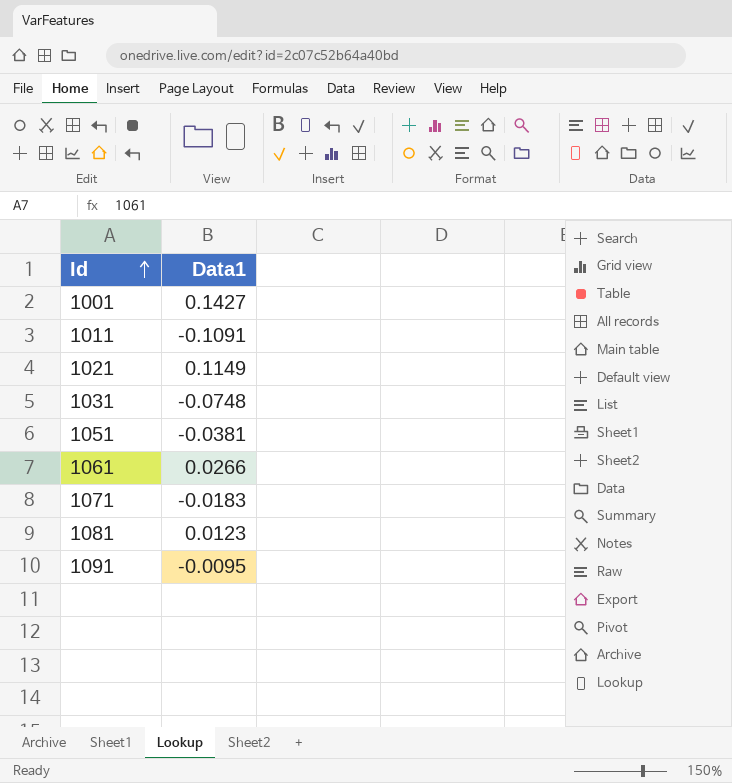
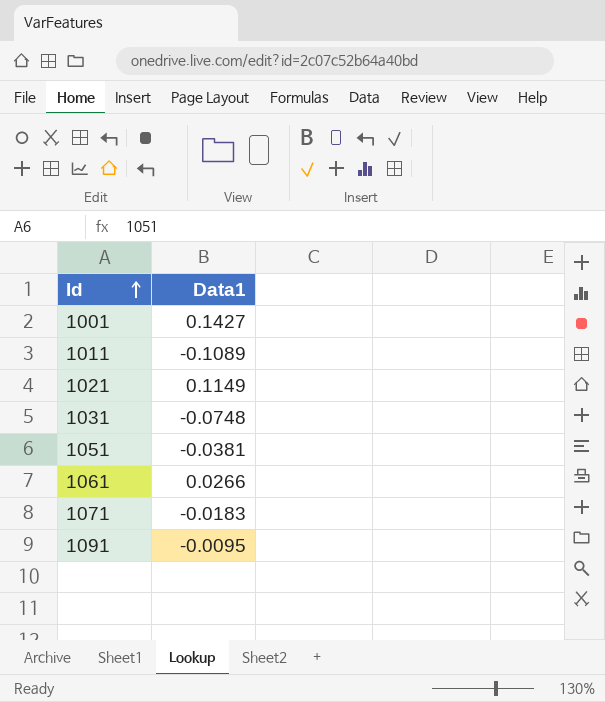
row 1081: 0.0123 -> none
1011 | Data1: -0.1091 -> -0.1089

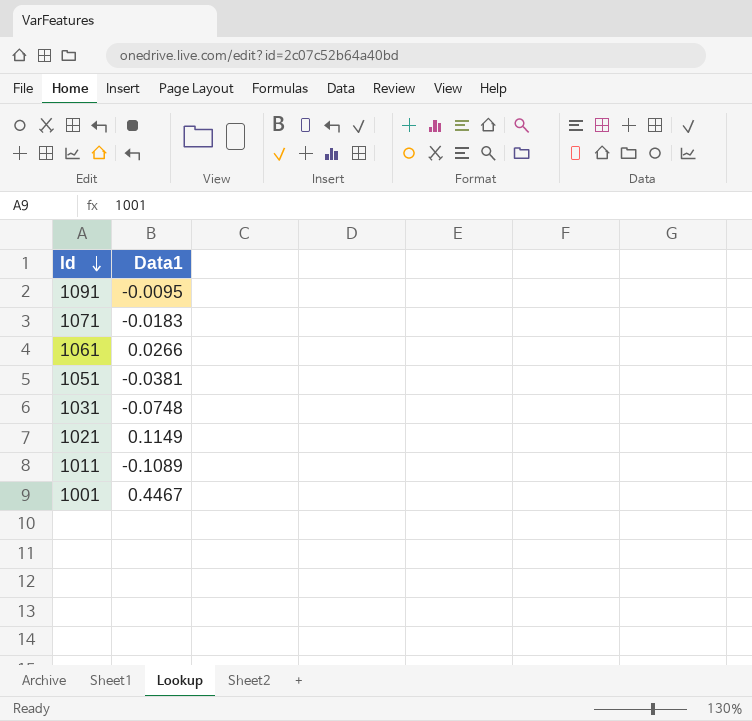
row order: Id ascending -> Id descending
1001 | Data1: 0.1427 -> 0.4467

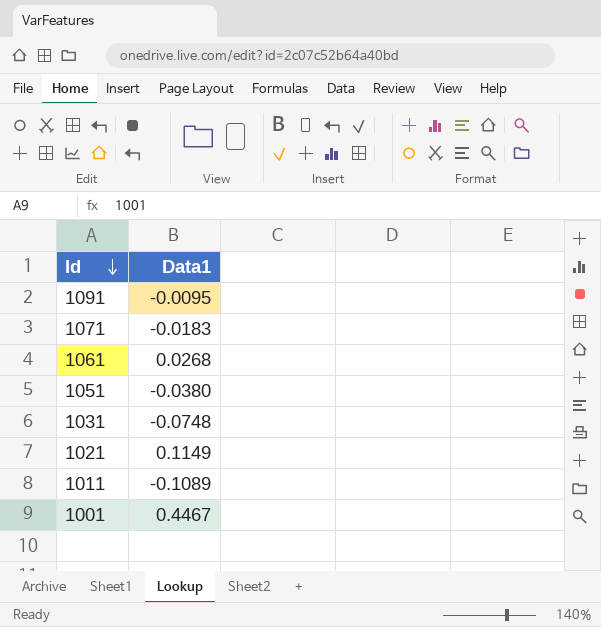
1061 | Data1: 0.0266 -> 0.0268
1051 | Data1: -0.0381 -> -0.0380

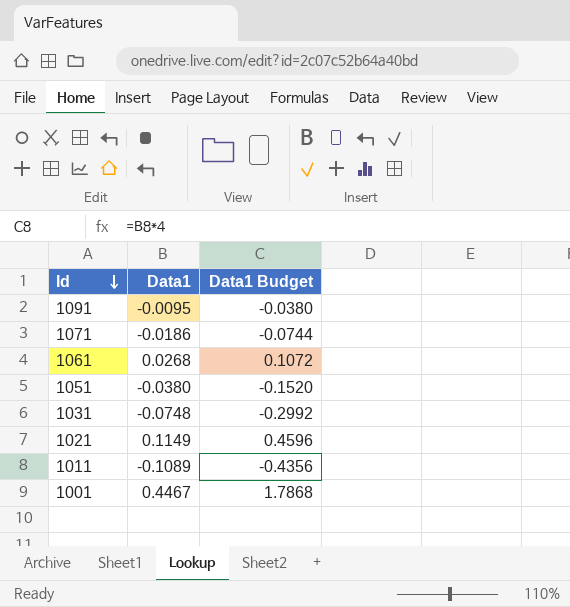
column Data1 Budget | formula: none -> [Data1] * 4
1071 | Data1: -0.0183 -> -0.0186

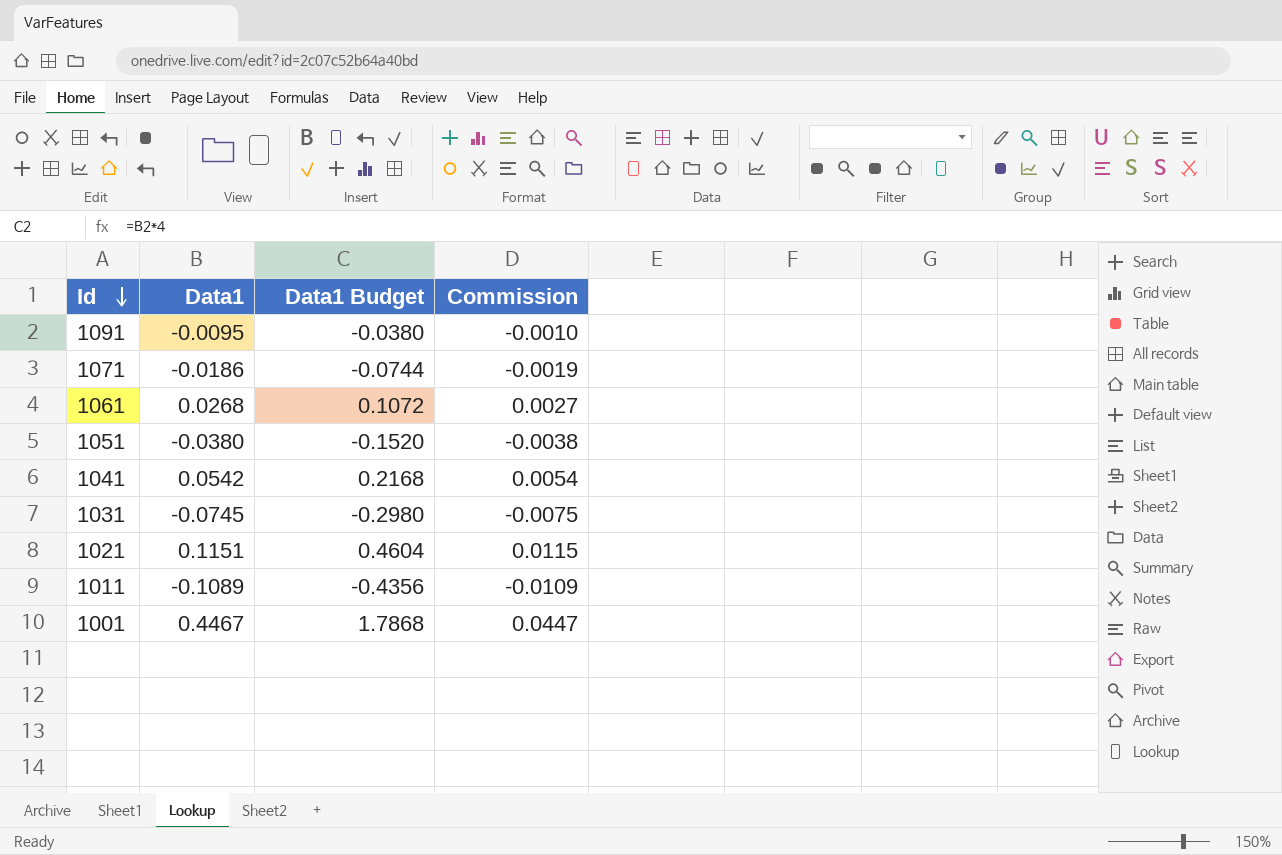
column Commission | formula: none -> [Data1] * 0.1
row 1041: none -> 0.0542 | 0.2168 | 0.0054
1031 | Data1: -0.0748 -> -0.0745
1031 | Data1 Budget: -0.2992 -> -0.2980
1021 | Data1: 0.1149 -> 0.1151
1021 | Data1 Budget: 0.4596 -> 0.4604

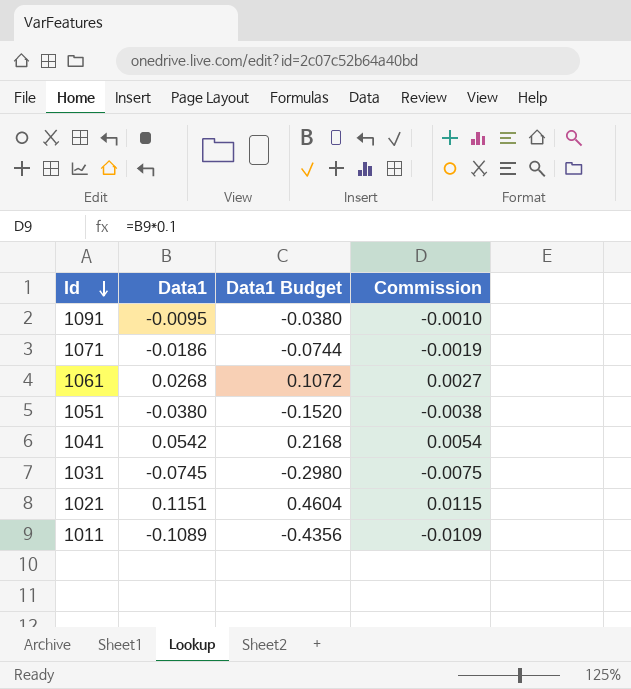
row 1001: 0.4467 | 1.7868 | 0.0447 -> none

